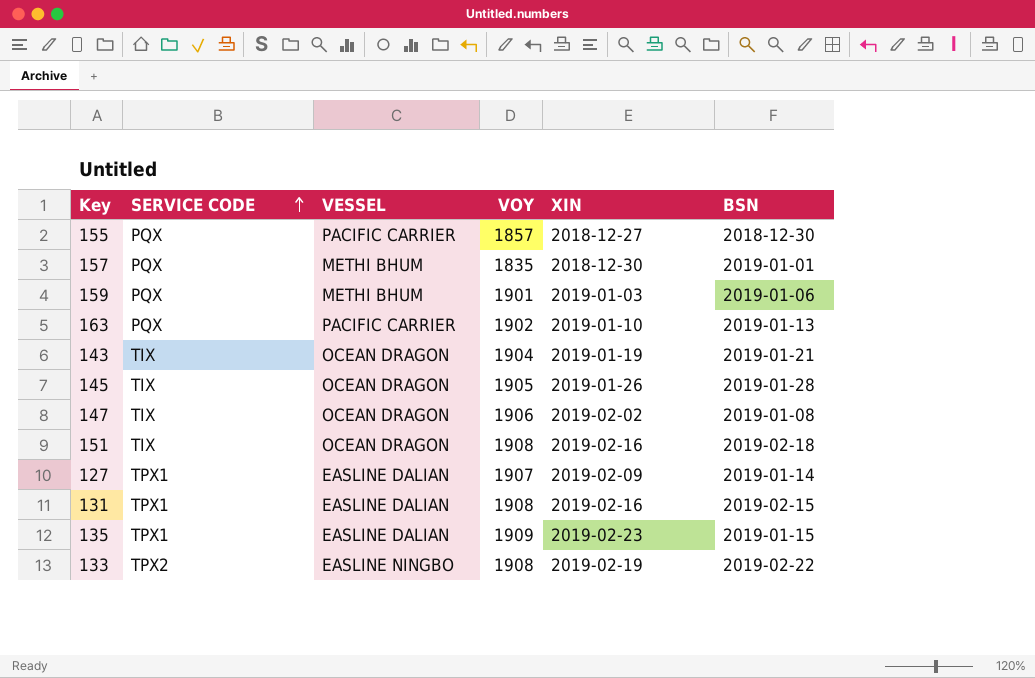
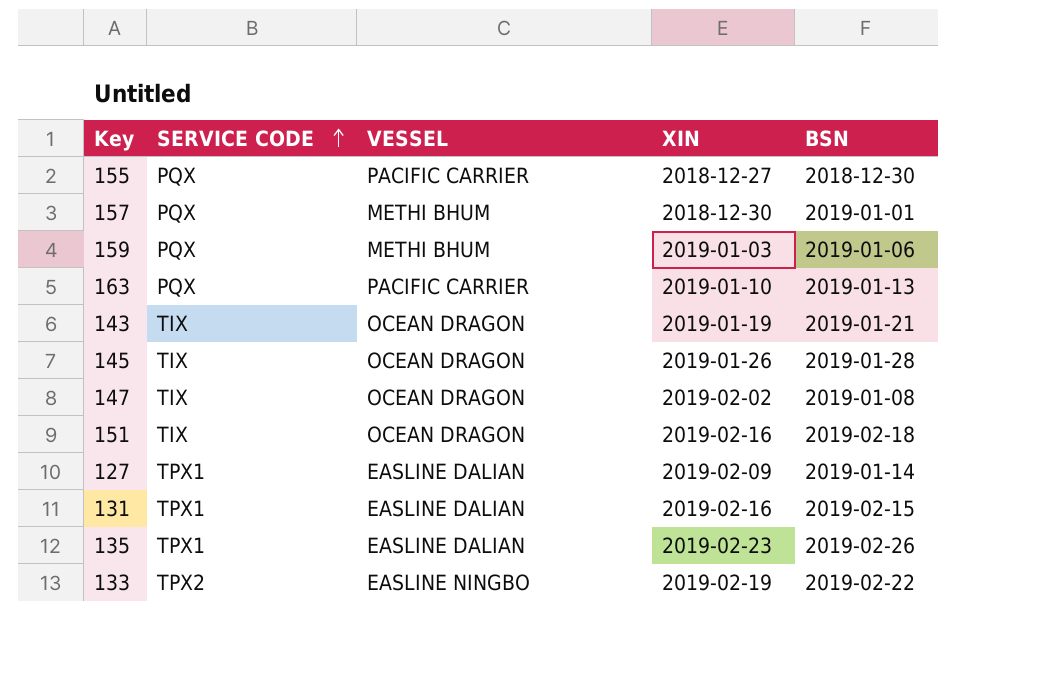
column VOY | position: 4 -> none
135 | BSN: 2019-01-15 -> 2019-02-26

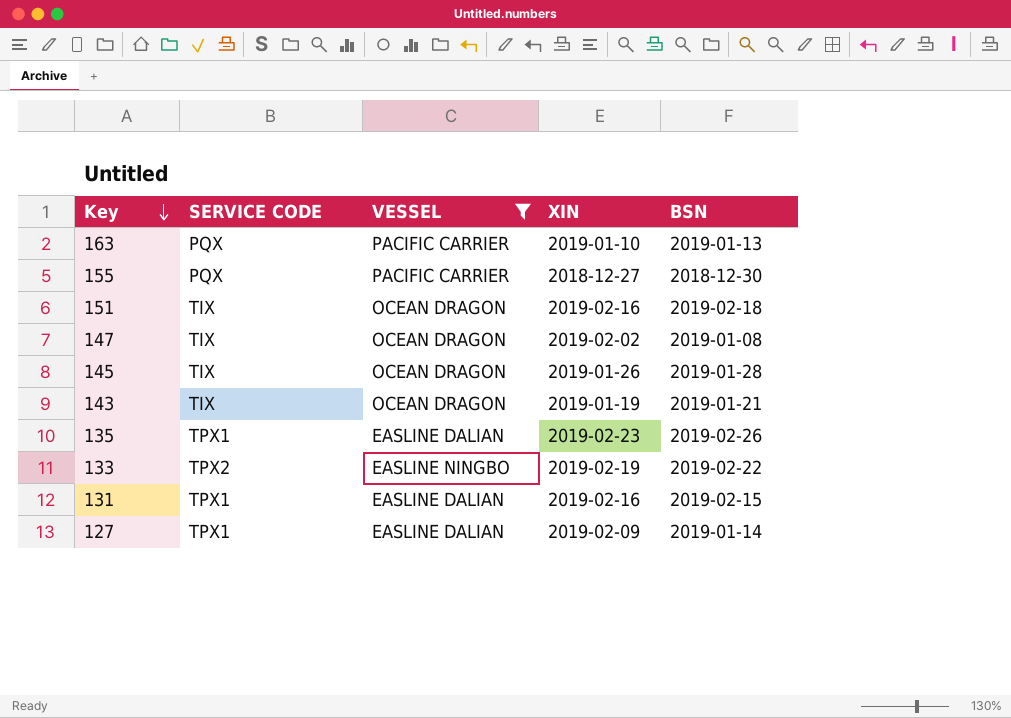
filter: none -> VESSEL != METHI BHUM
row order: SERVICE CODE ascending -> Key descending

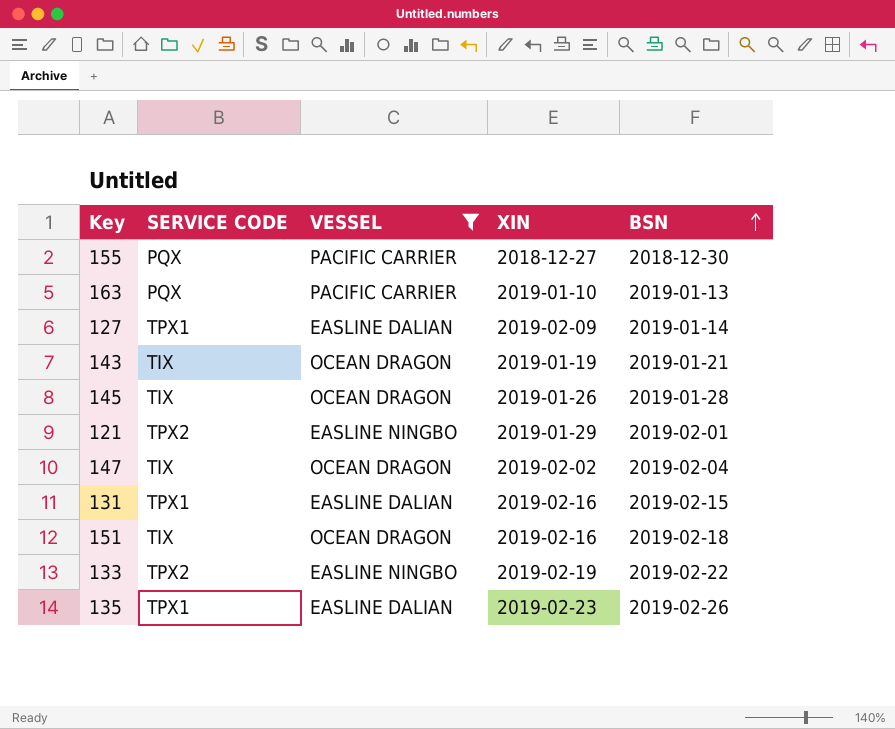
row order: Key descending -> BSN ascending
row 121: none -> TPX2 | EASLINE NINGBO | 2019-01-29 | 2019-02-01
147 | BSN: 2019-01-08 -> 2019-02-04

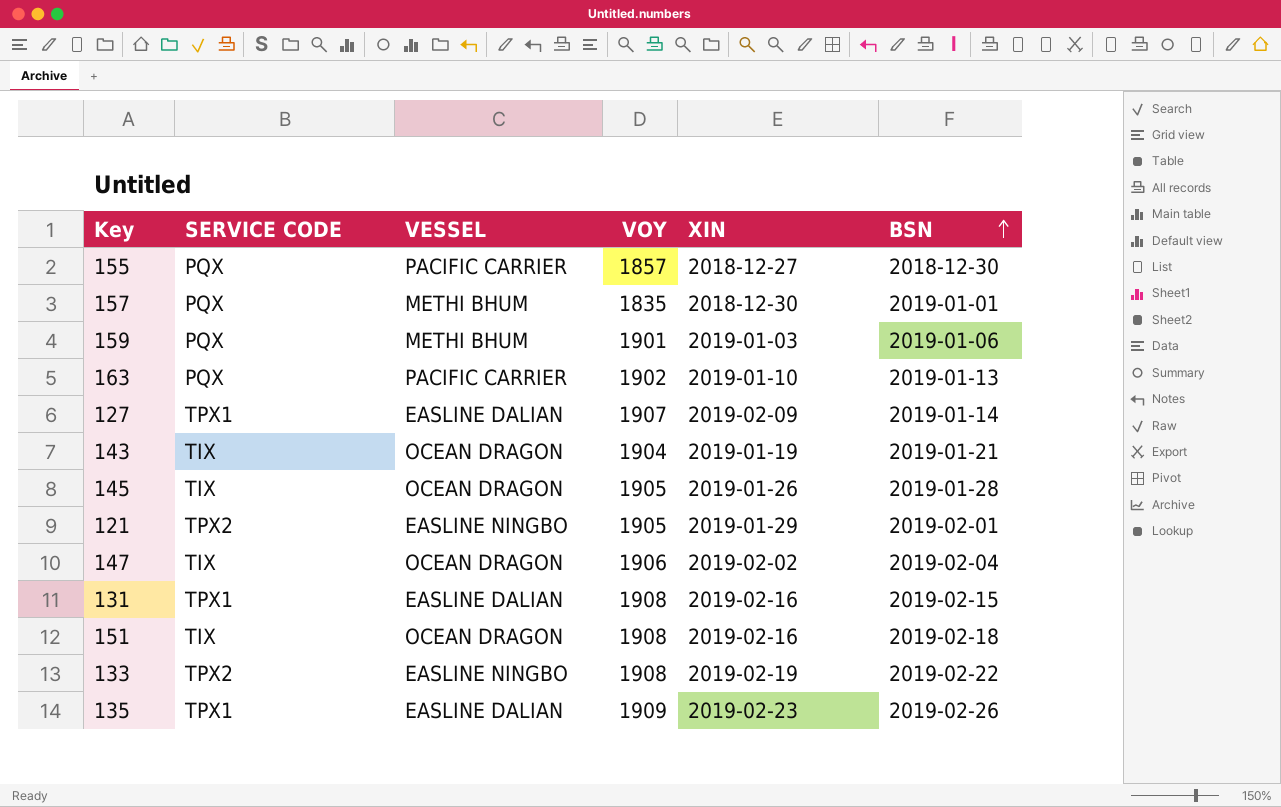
filter: VESSEL != METHI BHUM -> none
column VOY | position: none -> 4

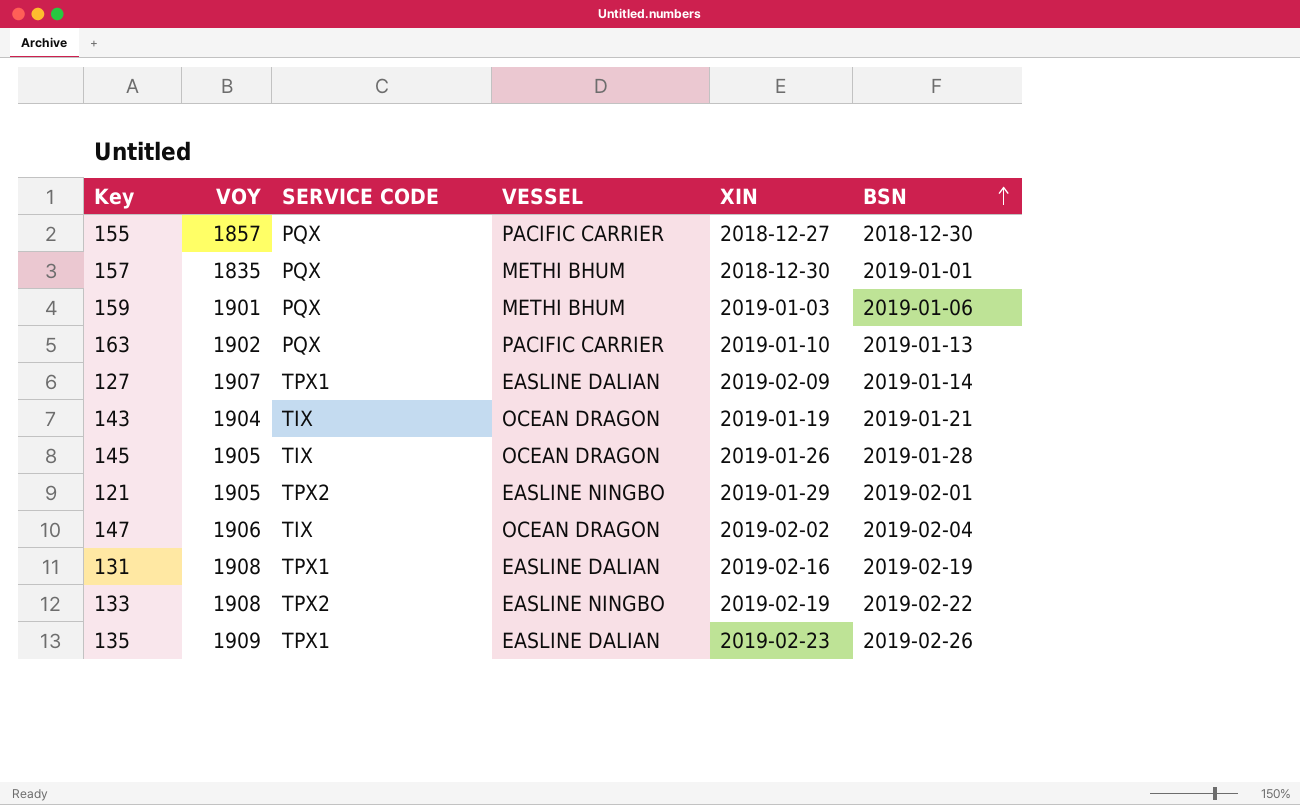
column VOY | position: 4 -> 2
row 151: TIX | OCEAN DRAGON | 1908 | 2019-02-16 | 2019-02-18 -> none
131 | BSN: 2019-02-15 -> 2019-02-19

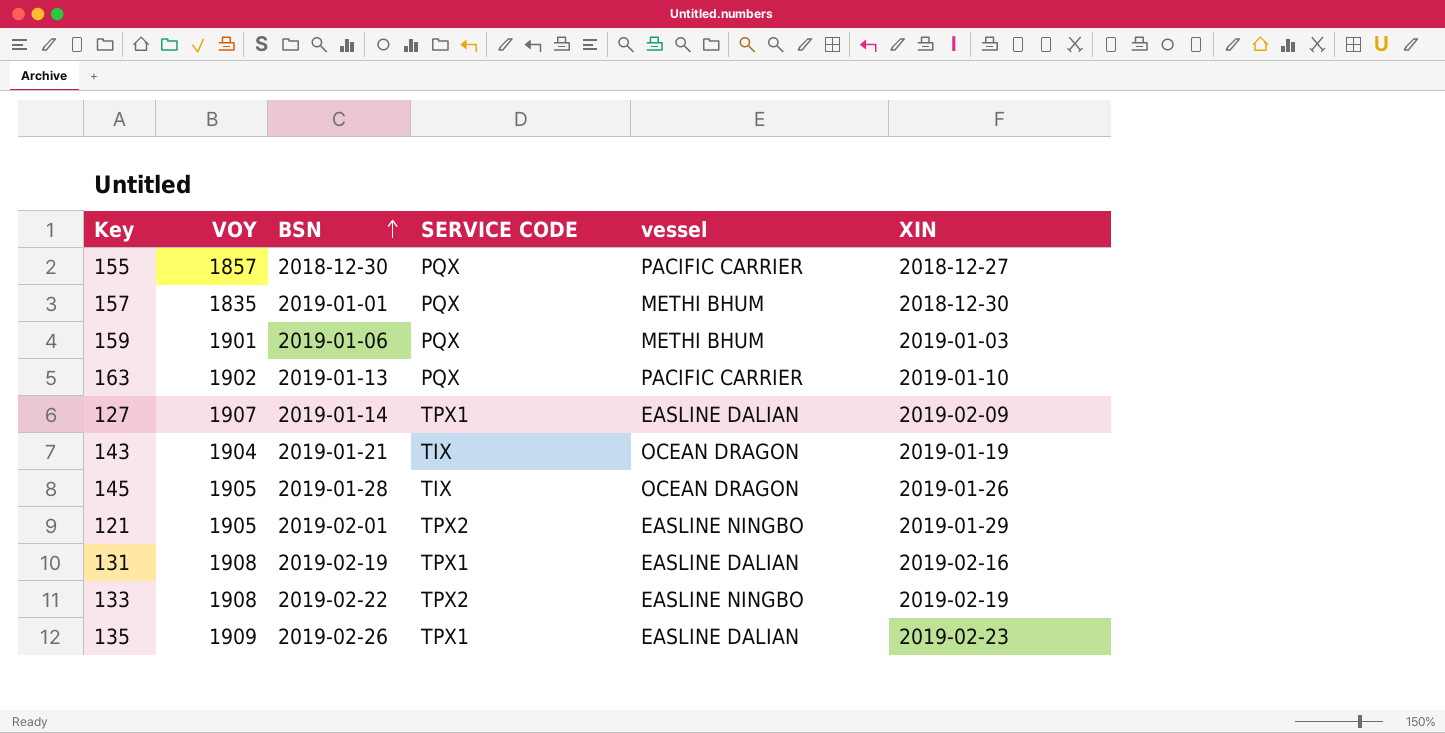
column BSN | position: 6 -> 3
column name: VESSEL -> vessel
row 147: 1906 | TIX | OCEAN DRAGON | 2019-02-02 | 2019-02-04 -> none

